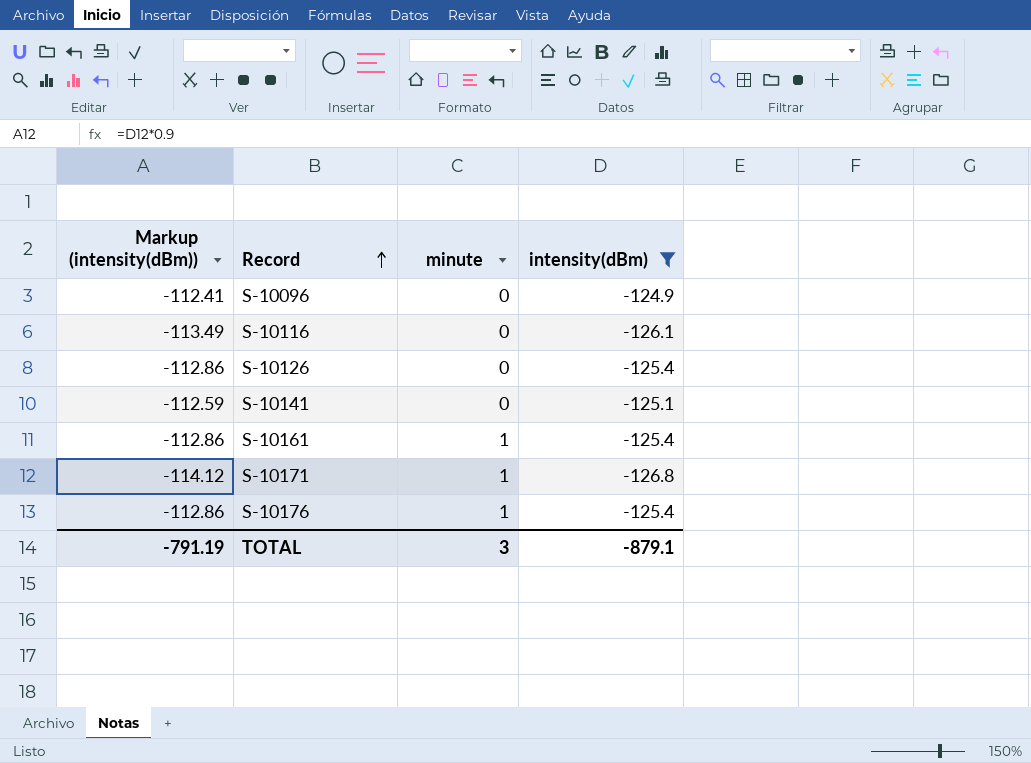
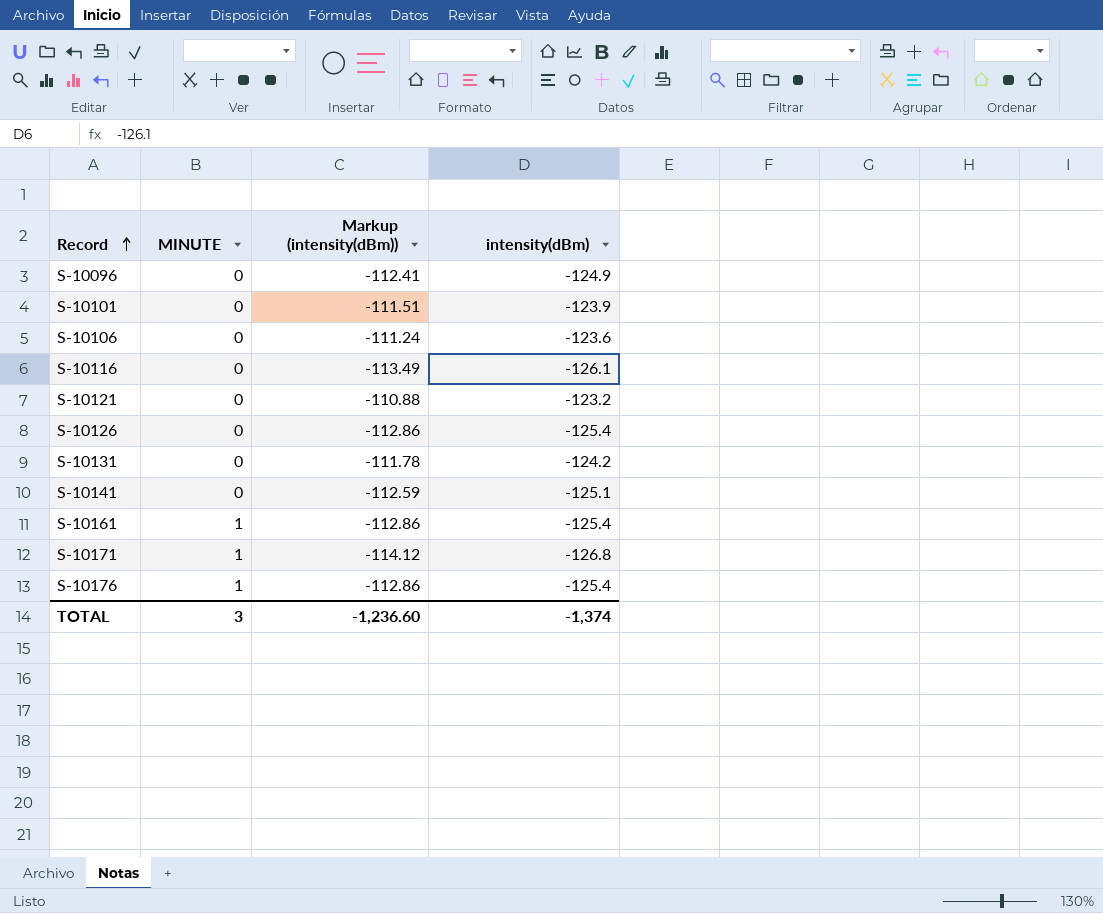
filter: intensity(dBm) <= -124.9 -> none
column name: minute -> MINUTE
column Markup (intensity(dBm)) | position: 1 -> 3
TOTAL | Markup (intensity(dBm)): -791.19 -> -1,236.60
TOTAL | intensity(dBm): -879.1 -> -1,374

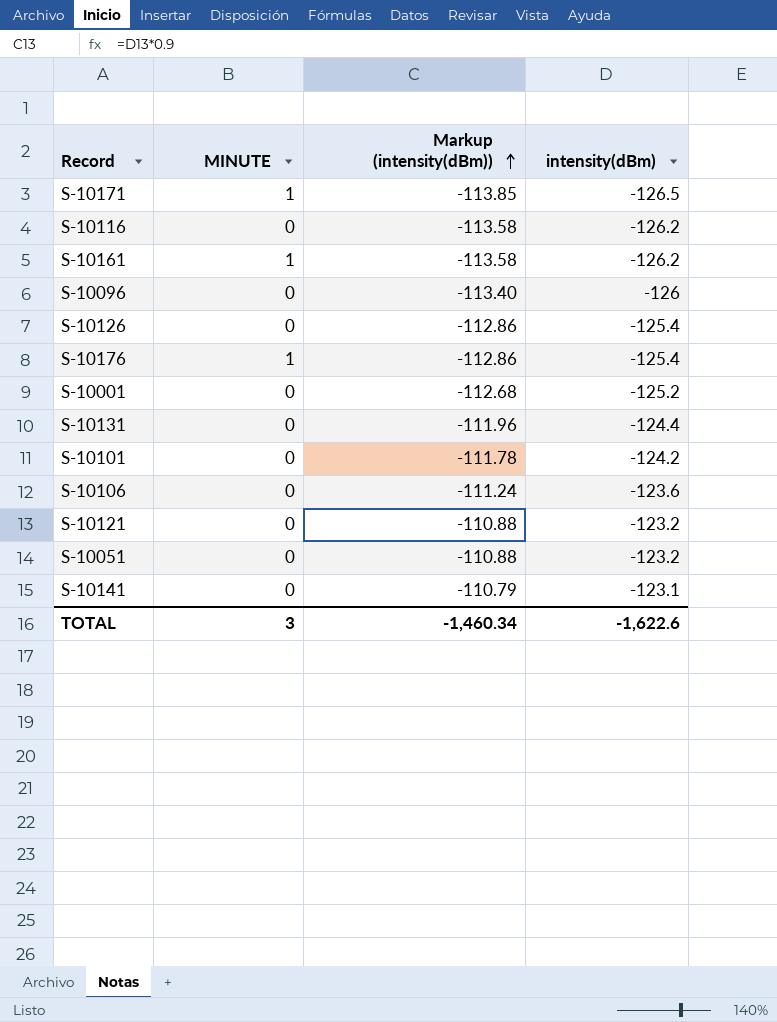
row order: Record ascending -> Markup (intensity(dBm)) ascending
S-10171 | Markup (intensity(dBm)): -114.12 -> -113.85
S-10171 | intensity(dBm): -126.8 -> -126.5
S-10116 | Markup (intensity(dBm)): -113.49 -> -113.58
S-10116 | intensity(dBm): -126.1 -> -126.2
S-10161 | Markup (intensity(dBm)): -112.86 -> -113.58
S-10161 | intensity(dBm): -125.4 -> -126.2
S-10096 | Markup (intensity(dBm)): -112.41 -> -113.40
S-10096 | intensity(dBm): -124.9 -> -126
row S-10001: none -> 0 | -112.68 | -125.2
S-10131 | Markup (intensity(dBm)): -111.78 -> -111.96
S-10131 | intensity(dBm): -124.2 -> -124.4
S-10101 | Markup (intensity(dBm)): -111.51 -> -111.78
S-10101 | intensity(dBm): -123.9 -> -124.2
row S-10051: none -> 0 | -110.88 | -123.2
S-10141 | Markup (intensity(dBm)): -112.59 -> -110.79
S-10141 | intensity(dBm): -125.1 -> -123.1
TOTAL | Markup (intensity(dBm)): -1,236.60 -> -1,460.34
TOTAL | intensity(dBm): -1,374 -> -1,622.6

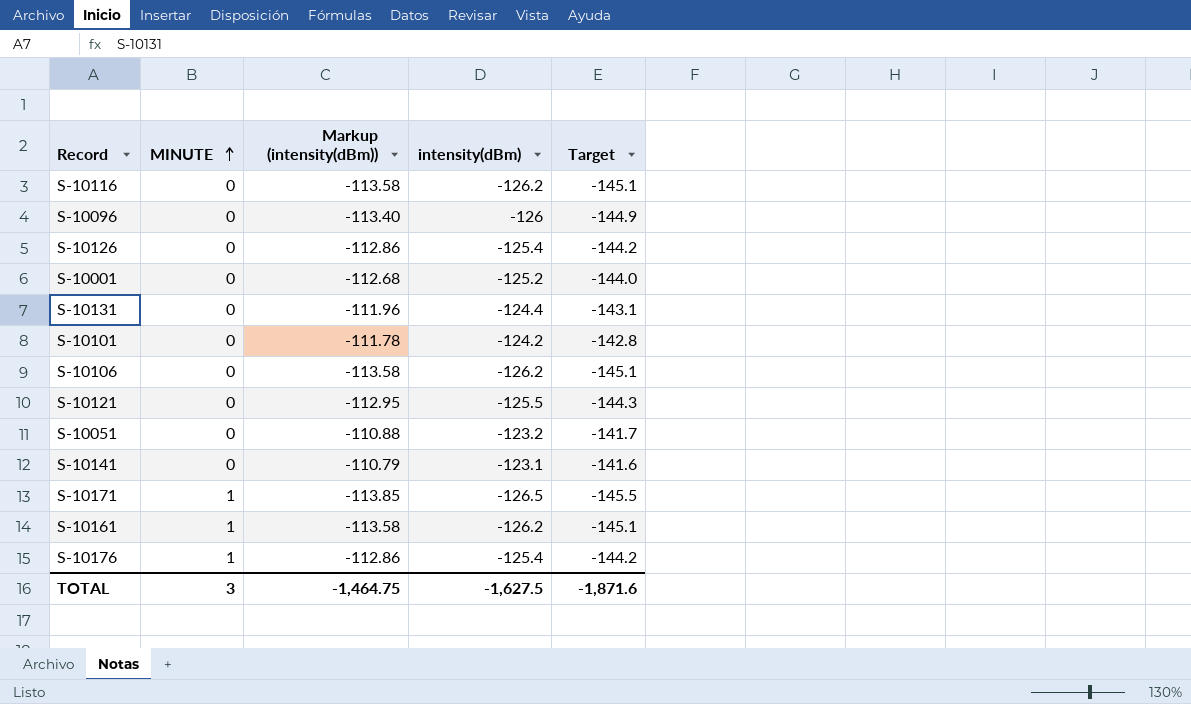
row order: Markup (intensity(dBm)) ascending -> MINUTE ascending
column Target | formula: none -> [intensity(dBm)] * 1.15
S-10106 | Markup (intensity(dBm)): -111.24 -> -113.58
S-10106 | intensity(dBm): -123.6 -> -126.2
S-10121 | Markup (intensity(dBm)): -110.88 -> -112.95
S-10121 | intensity(dBm): -123.2 -> -125.5
TOTAL | Markup (intensity(dBm)): -1,460.34 -> -1,464.75
TOTAL | intensity(dBm): -1,622.6 -> -1,627.5

